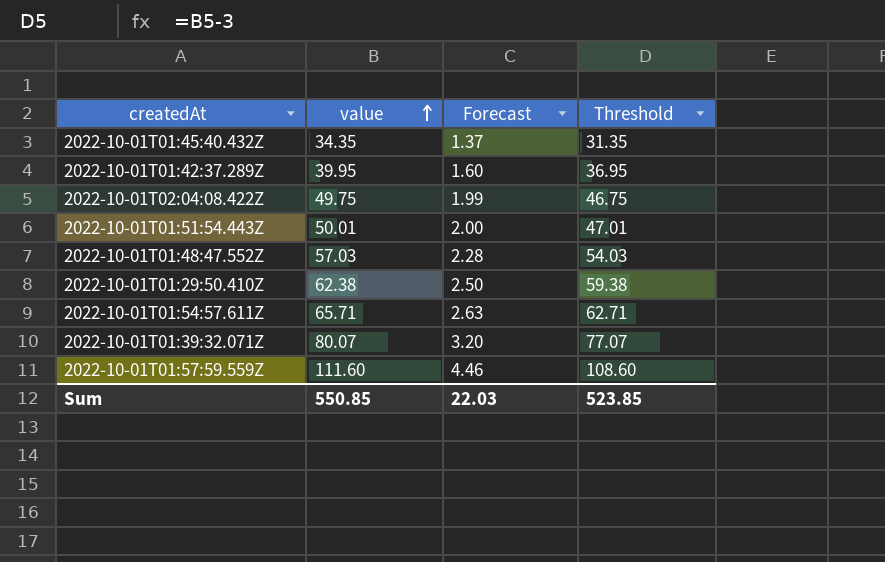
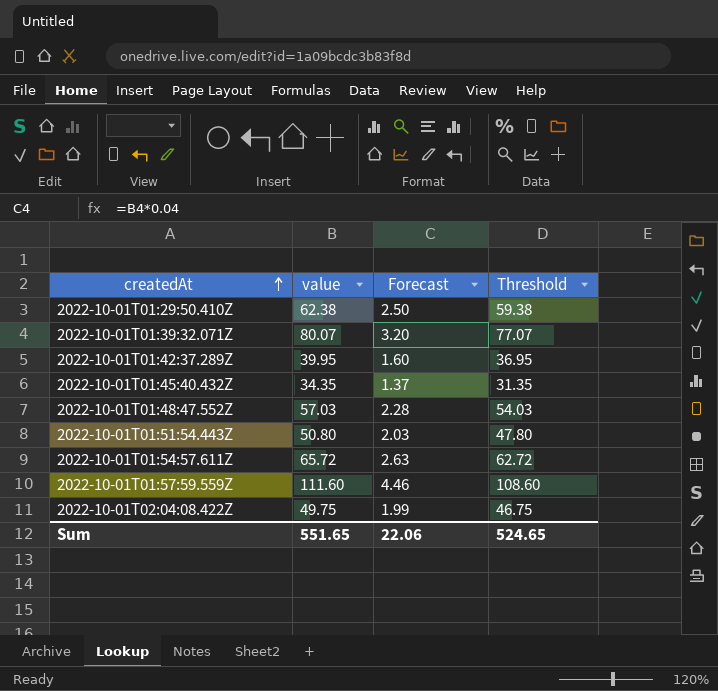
row order: value ascending -> createdAt ascending
2022-10-01T01:51:54.443Z | value: 50.01 -> 50.80
2022-10-01T01:51:54.443Z | Forecast: 2.00 -> 2.03
2022-10-01T01:51:54.443Z | Threshold: 47.01 -> 47.80
2022-10-01T01:54:57.611Z | value: 65.71 -> 65.72
2022-10-01T01:54:57.611Z | Threshold: 62.71 -> 62.72
Sum | value: 550.85 -> 551.65
Sum | Forecast: 22.03 -> 22.06
Sum | Threshold: 523.85 -> 524.65

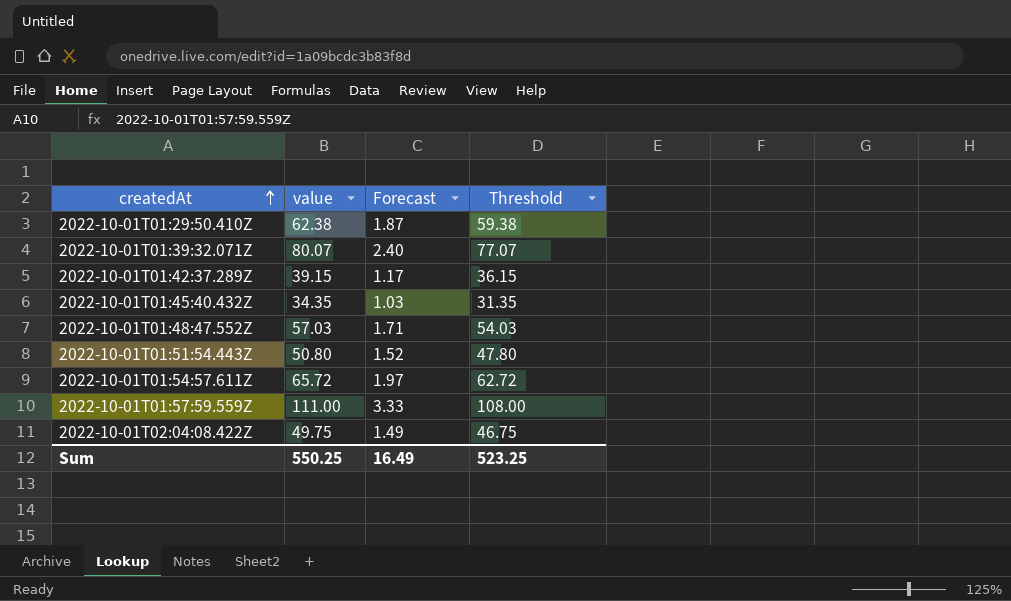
column Forecast | formula: [value] * 0.04 -> [value] * 0.03
2022-10-01T01:42:37.289Z | value: 39.95 -> 39.15
2022-10-01T01:42:37.289Z | Threshold: 36.95 -> 36.15
2022-10-01T01:57:59.559Z | value: 111.60 -> 111.00
2022-10-01T01:57:59.559Z | Threshold: 108.60 -> 108.00
Sum | value: 551.65 -> 550.25
Sum | Forecast: 22.06 -> 16.49
Sum | Threshold: 524.65 -> 523.25

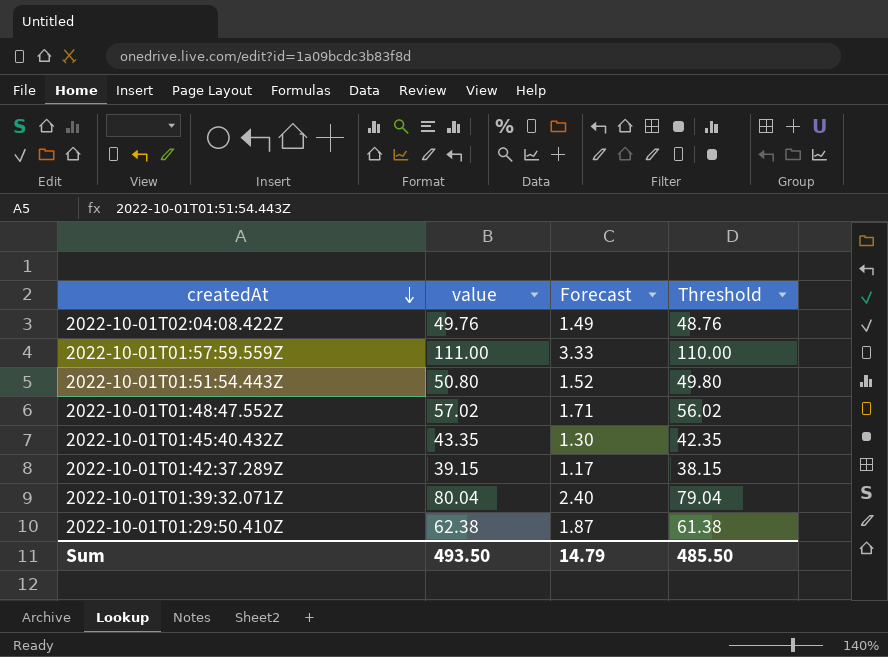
row order: createdAt ascending -> createdAt descending
column Threshold | formula: [value] - 3 -> [value] - 1
row 2022-10-01T01:54:57.611Z: 65.72 | 1.97 | 62.72 -> none
2022-10-01T02:04:08.422Z | value: 49.75 -> 49.76
2022-10-01T01:48:47.552Z | value: 57.03 -> 57.02
2022-10-01T01:45:40.432Z | value: 34.35 -> 43.35
2022-10-01T01:45:40.432Z | Forecast: 1.03 -> 1.30
2022-10-01T01:39:32.071Z | value: 80.07 -> 80.04
Sum | value: 550.25 -> 493.50
Sum | Forecast: 16.49 -> 14.79
Sum | Threshold: 523.25 -> 485.50

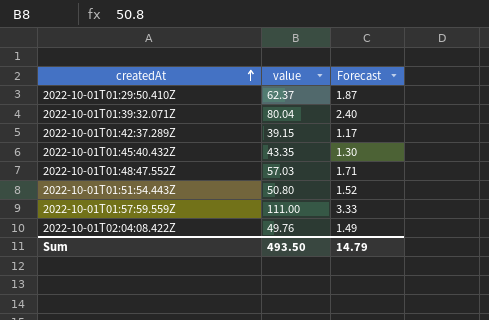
row order: createdAt descending -> createdAt ascending
column Threshold | formula: [value] - 1 -> none
2022-10-01T01:29:50.410Z | value: 62.38 -> 62.37
2022-10-01T01:48:47.552Z | value: 57.02 -> 57.03

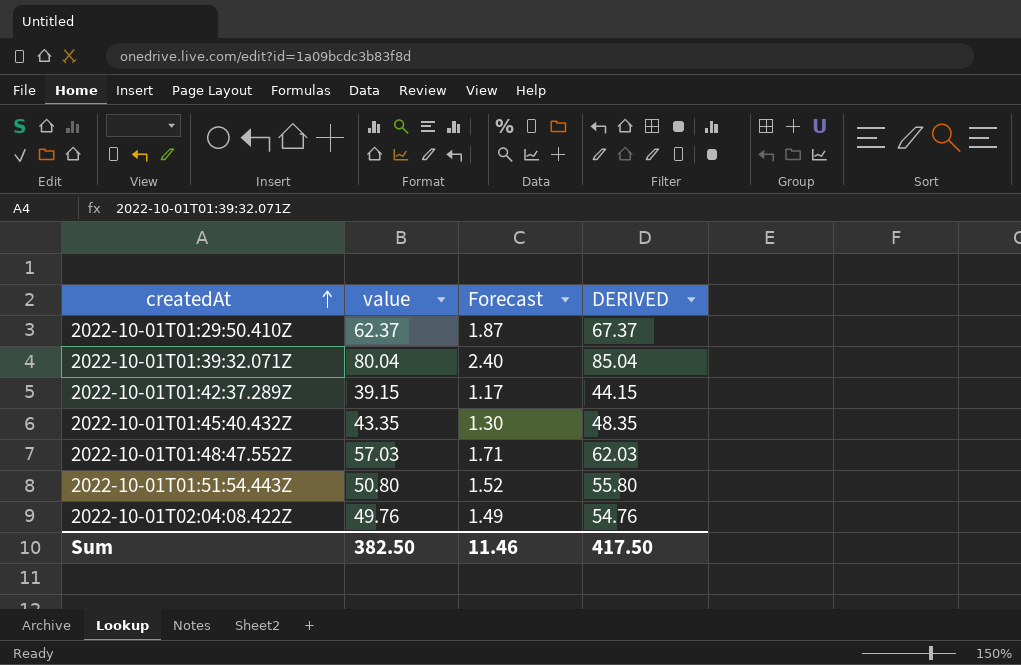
column DERIVED | formula: none -> [value] + 5
row 2022-10-01T01:57:59.559Z: 111.00 | 3.33 -> none
Sum | value: 493.50 -> 382.50
Sum | Forecast: 14.79 -> 11.46

